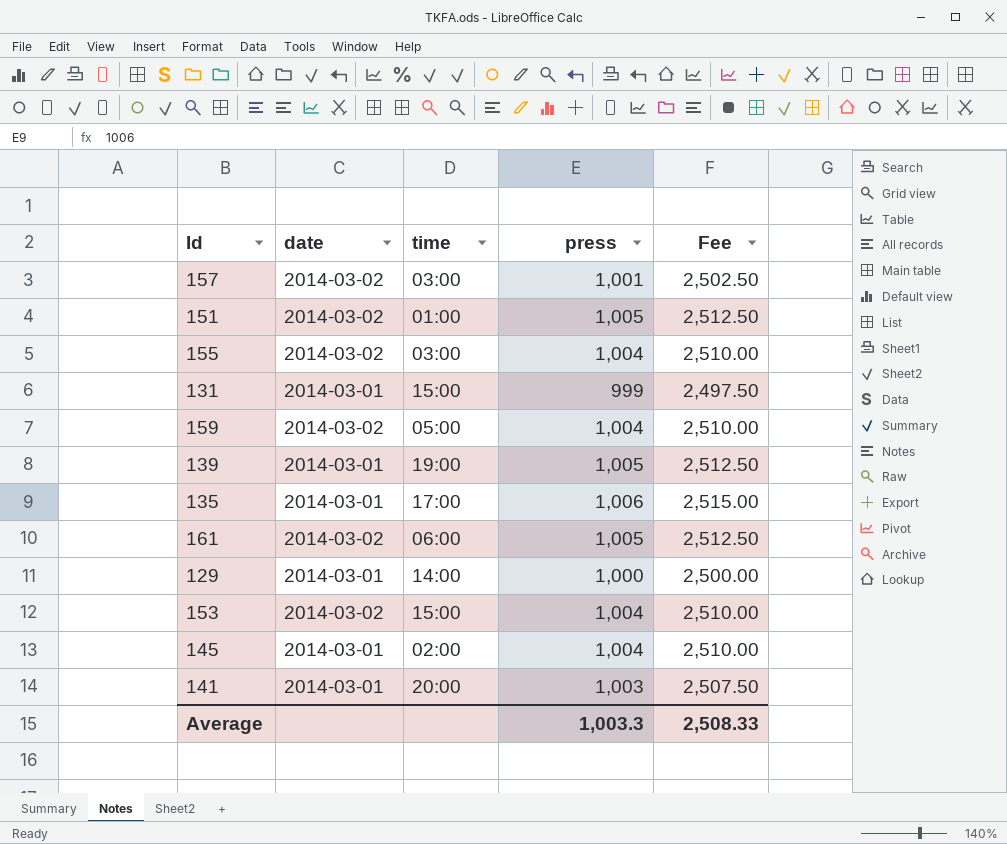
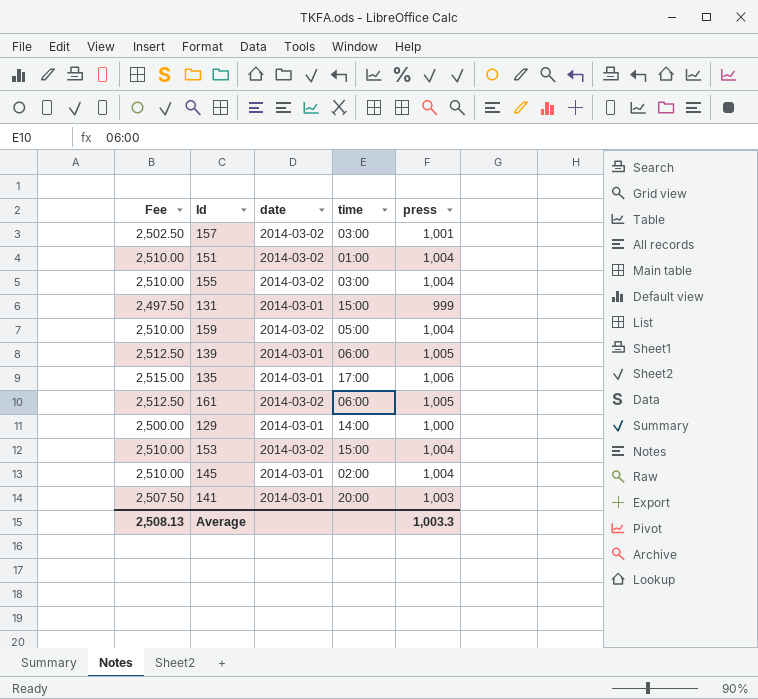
column Fee | position: 5 -> 1
151 | Fee: 2,512.50 -> 2,510.00
151 | press: 1,005 -> 1,004
139 | time: 19:00 -> 06:00
Average | Fee: 2,508.33 -> 2,508.13

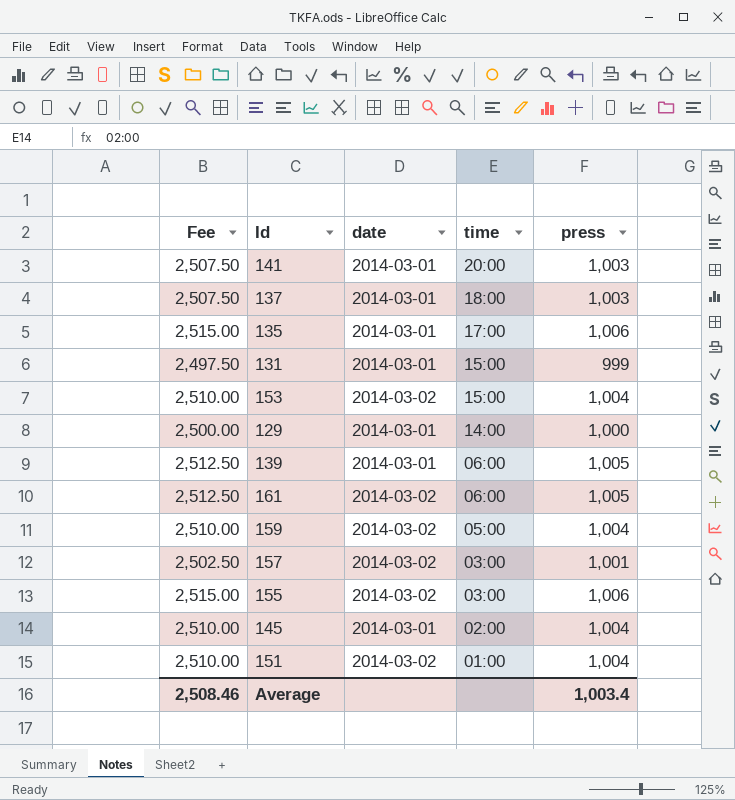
row order: none -> time descending
row 137: none -> 2,507.50 | 2014-03-01 | 18:00 | 1,003
155 | Fee: 2,510.00 -> 2,515.00
155 | press: 1,004 -> 1,006
Average | Fee: 2,508.13 -> 2,508.46
Average | press: 1,003.3 -> 1,003.4

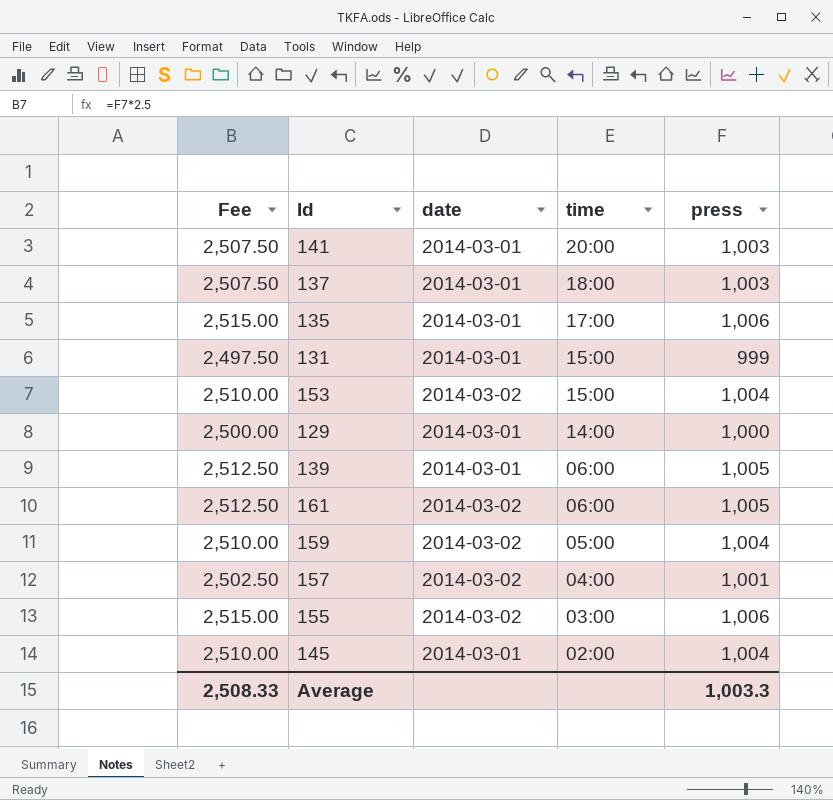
row 151: 2,510.00 | 2014-03-02 | 01:00 | 1,004 -> none
157 | time: 03:00 -> 04:00
Average | Fee: 2,508.46 -> 2,508.33
Average | press: 1,003.4 -> 1,003.3

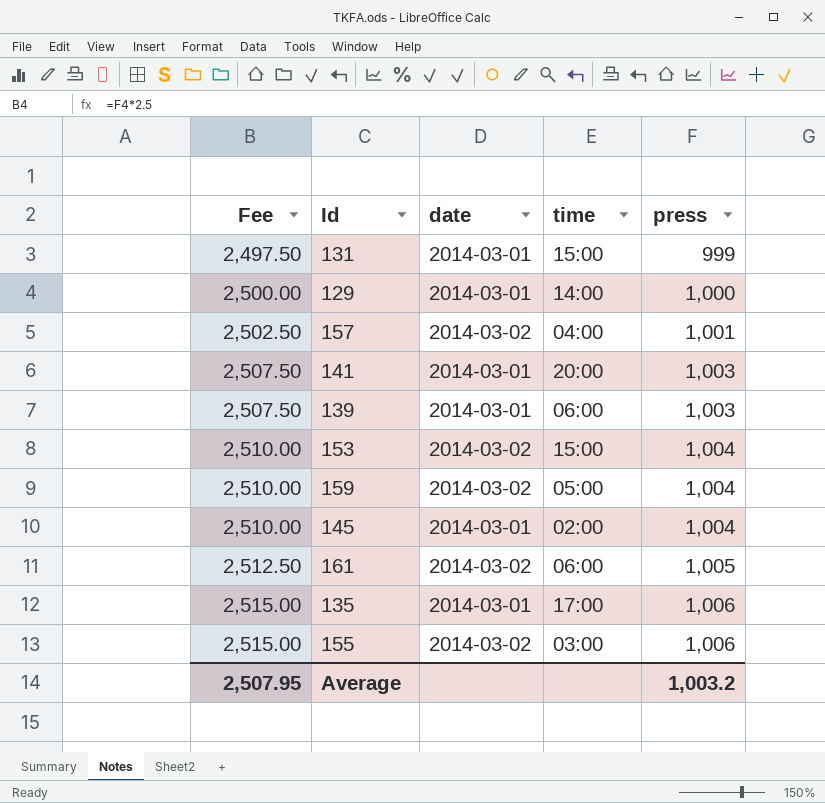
row order: time descending -> Fee ascending
row 137: 2,507.50 | 2014-03-01 | 18:00 | 1,003 -> none
139 | Fee: 2,512.50 -> 2,507.50
139 | press: 1,005 -> 1,003
Average | Fee: 2,508.33 -> 2,507.95
Average | press: 1,003.3 -> 1,003.2

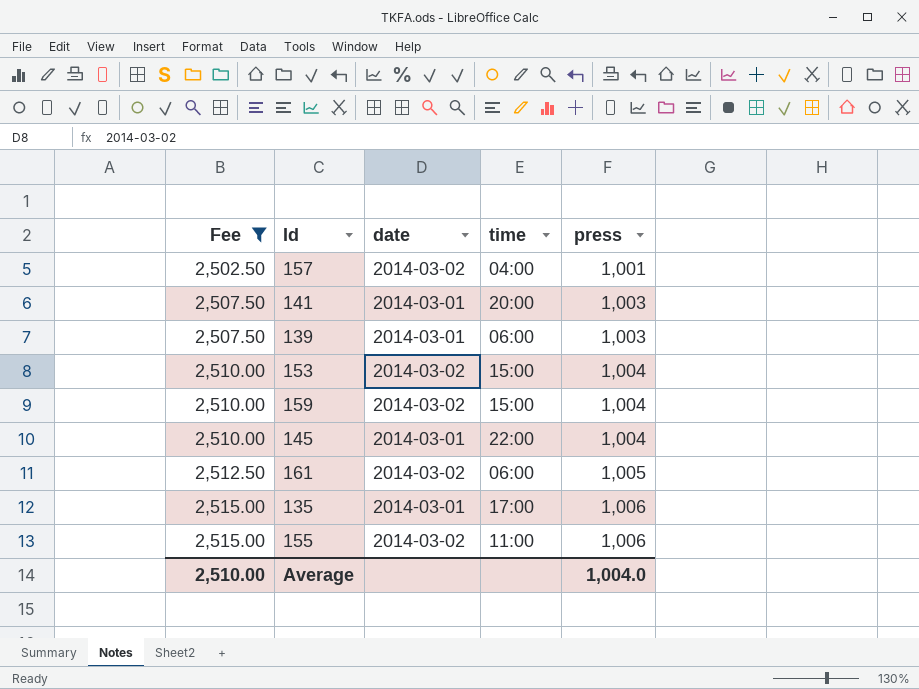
filter: none -> Fee >= 2,502.50
159 | time: 05:00 -> 15:00
145 | time: 02:00 -> 22:00
155 | time: 03:00 -> 11:00
Average | Fee: 2,507.95 -> 2,510.00
Average | press: 1,003.2 -> 1,004.0

